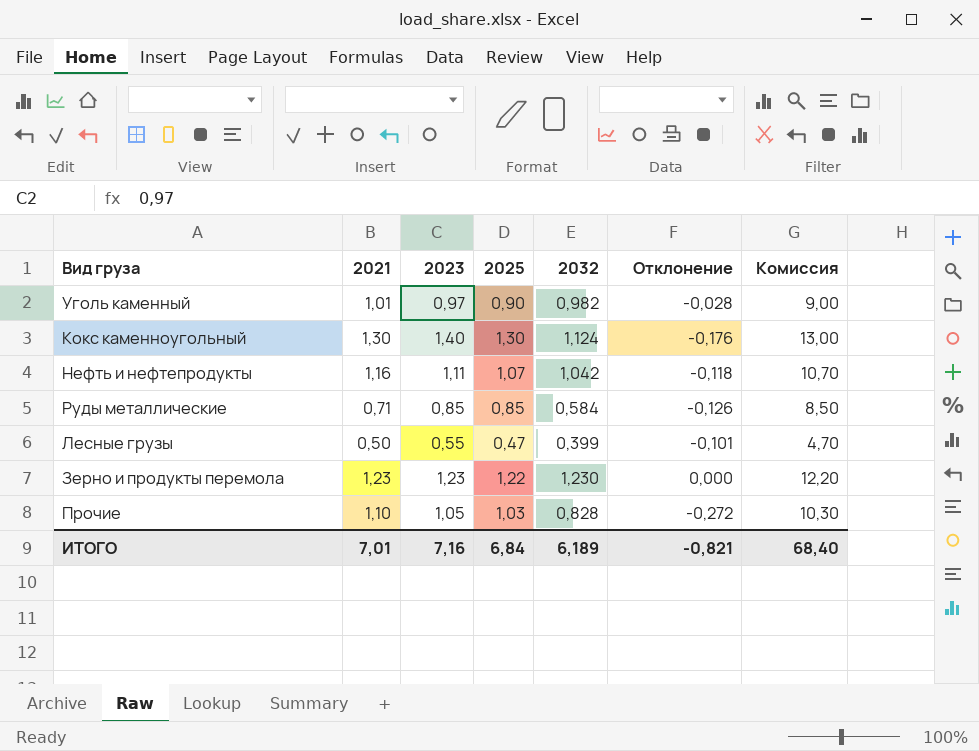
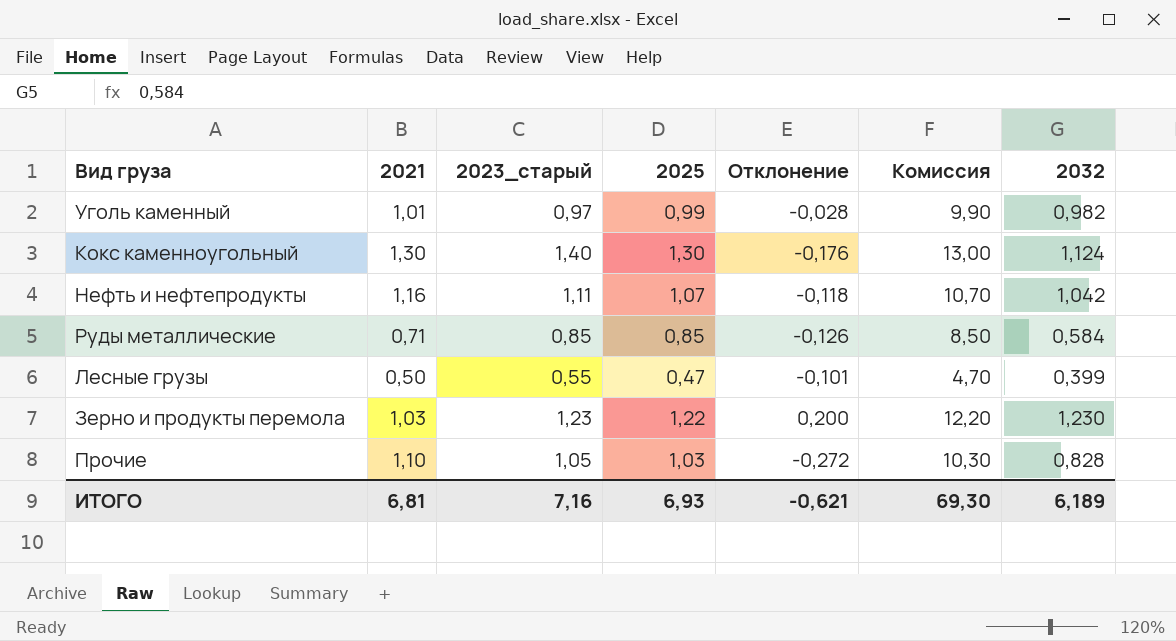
column name: 2023 -> 2023_старый
column 2032 | position: 5 -> 7
Уголь каменный | 2025: 0,90 -> 0,99
Уголь каменный | Комиссия: 9,00 -> 9,90
Зерно и продукты перемола | 2021: 1,23 -> 1,03
Зерно и продукты перемола | Отклонение: 0,000 -> 0,200
ИТОГО | 2021: 7,01 -> 6,81
ИТОГО | 2025: 6,84 -> 6,93
ИТОГО | Отклонение: -0,821 -> -0,621
ИТОГО | Комиссия: 68,40 -> 69,30

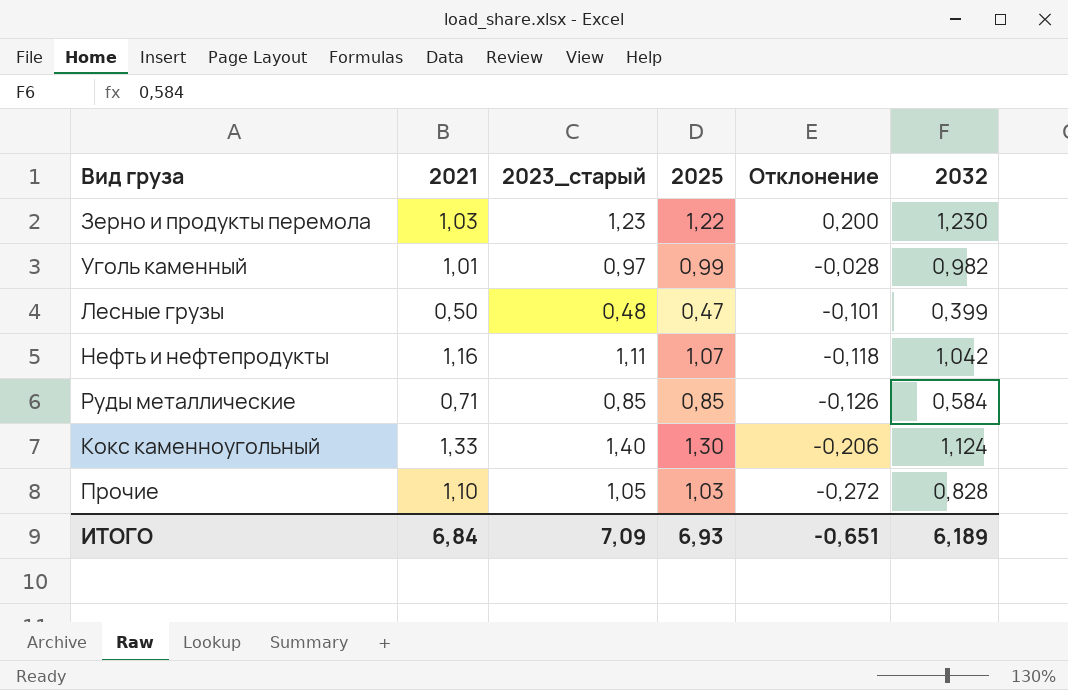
row order: none -> Отклонение descending
column Комиссия | formula: [2025] * 10 -> none
Лесные грузы | 2023_старый: 0,55 -> 0,48
Кокс каменноугольный | 2021: 1,30 -> 1,33
Кокс каменноугольный | Отклонение: -0,176 -> -0,206
ИТОГО | 2021: 6,81 -> 6,84
ИТОГО | 2023_старый: 7,16 -> 7,09
ИТОГО | Отклонение: -0,621 -> -0,651

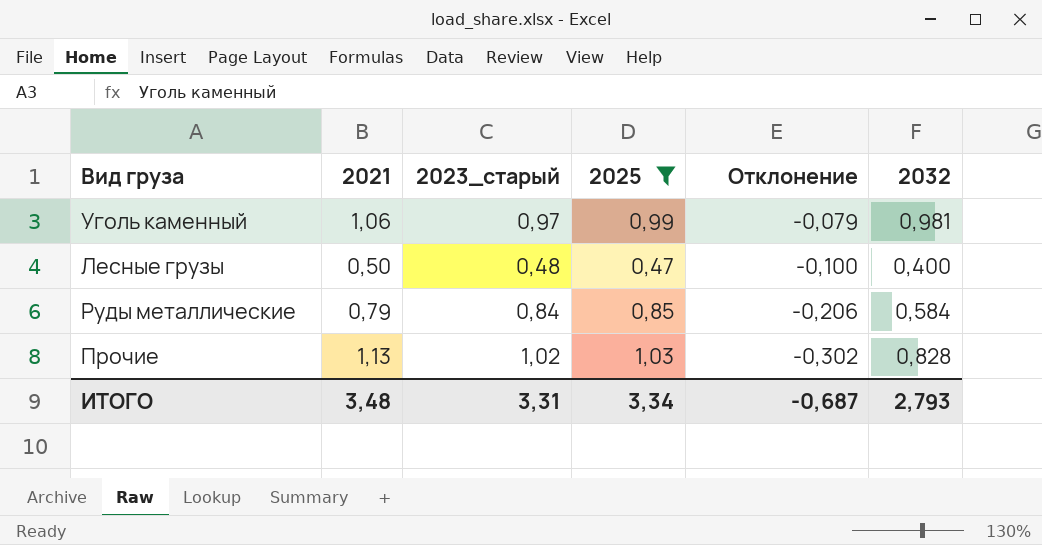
filter: none -> 2025 <= 1,03
Уголь каменный | 2021: 1,01 -> 1,06
Уголь каменный | Отклонение: -0,028 -> -0,079
Уголь каменный | 2032: 0,982 -> 0,981
Лесные грузы | Отклонение: -0,101 -> -0,100
Лесные грузы | 2032: 0,399 -> 0,400
Руды металлические | 2021: 0,71 -> 0,79
Руды металлические | 2023_старый: 0,85 -> 0,84
Руды металлические | Отклонение: -0,126 -> -0,206
Прочие | 2021: 1,10 -> 1,13
Прочие | 2023_старый: 1,05 -> 1,02
Прочие | Отклонение: -0,272 -> -0,302
ИТОГО | 2021: 6,84 -> 3,48
ИТОГО | 2023_старый: 7,09 -> 3,31
ИТОГО | 2025: 6,93 -> 3,34
ИТОГО | Отклонение: -0,651 -> -0,687
ИТОГО | 2032: 6,189 -> 2,793

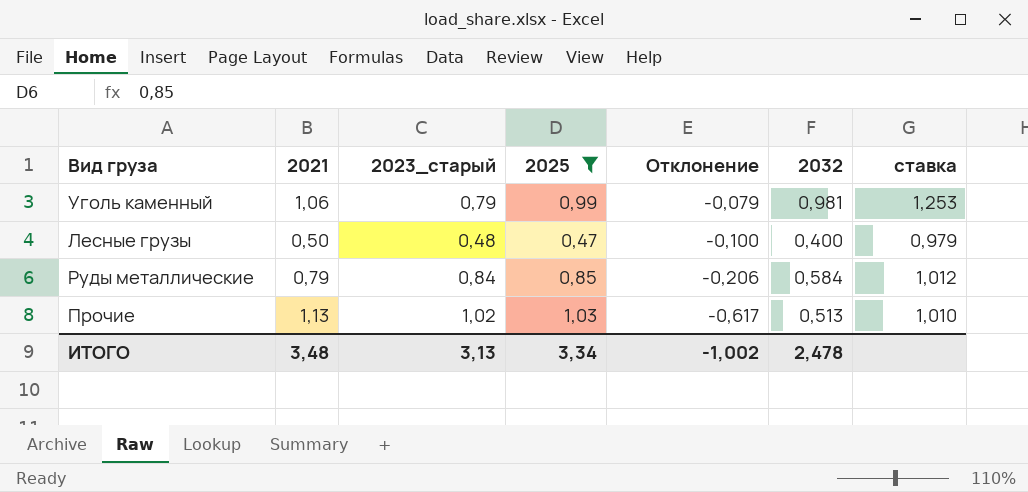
column ставка | formula: none -> [2025] / [2023_старый]
Уголь каменный | 2023_старый: 0,97 -> 0,79
Прочие | Отклонение: -0,302 -> -0,617
Прочие | 2032: 0,828 -> 0,513
ИТОГО | 2023_старый: 3,31 -> 3,13
ИТОГО | Отклонение: -0,687 -> -1,002
ИТОГО | 2032: 2,793 -> 2,478

